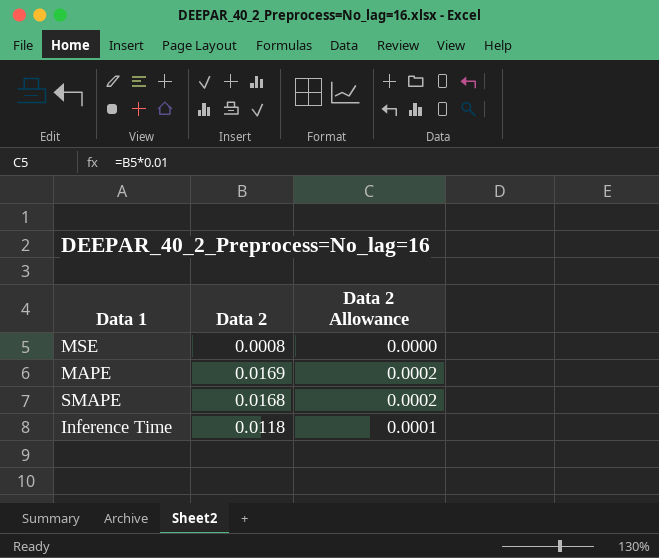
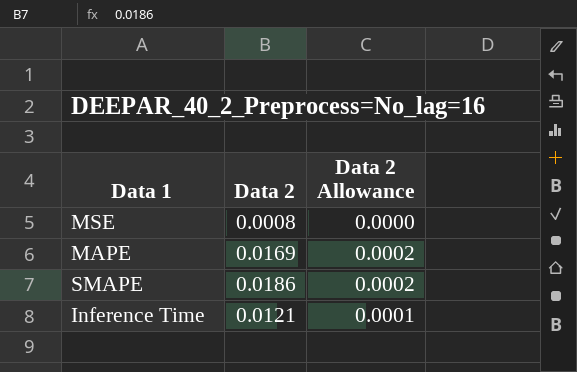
SMAPE | Data 2: 0.0168 -> 0.0186
Inference Time | Data 2: 0.0118 -> 0.0121

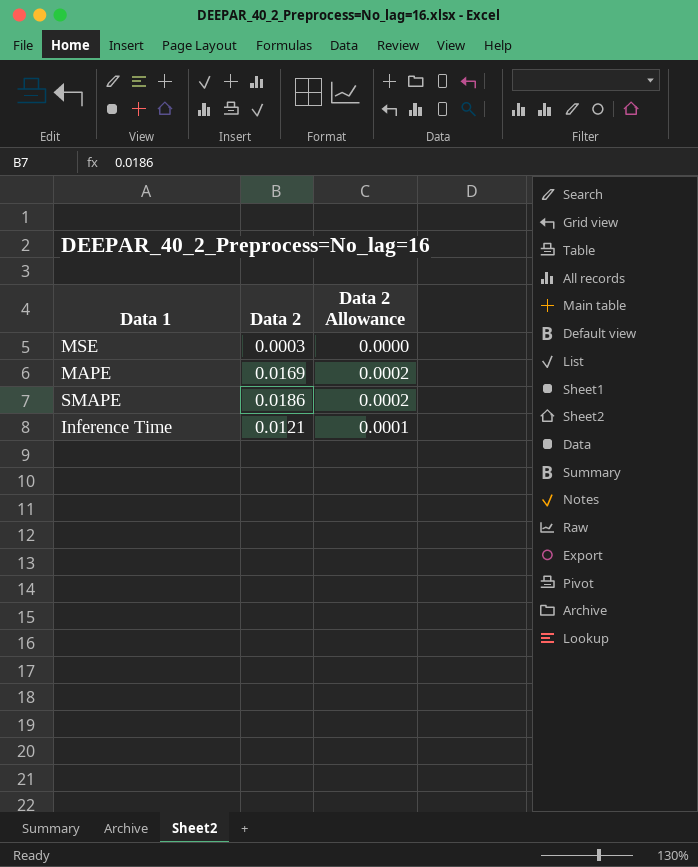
MSE | Data 2: 0.0008 -> 0.0003

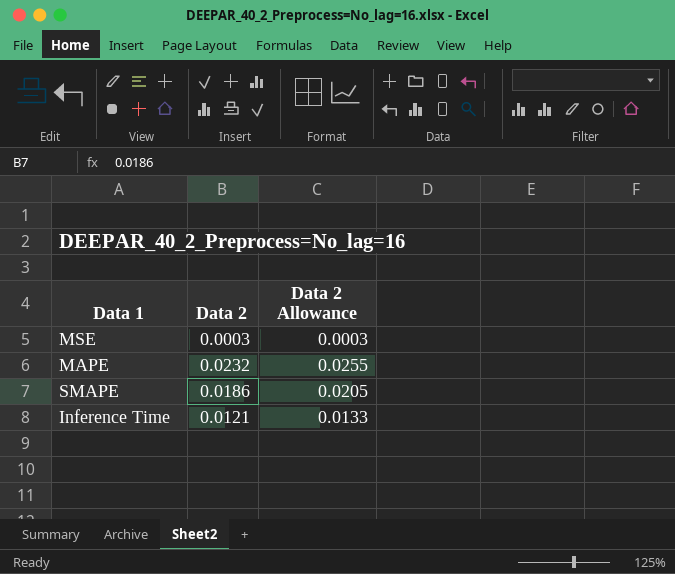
column Data 2 Allowance | formula: [Data 2] * 0.01 -> [Data 2] * 1.1
MAPE | Data 2: 0.0169 -> 0.0232

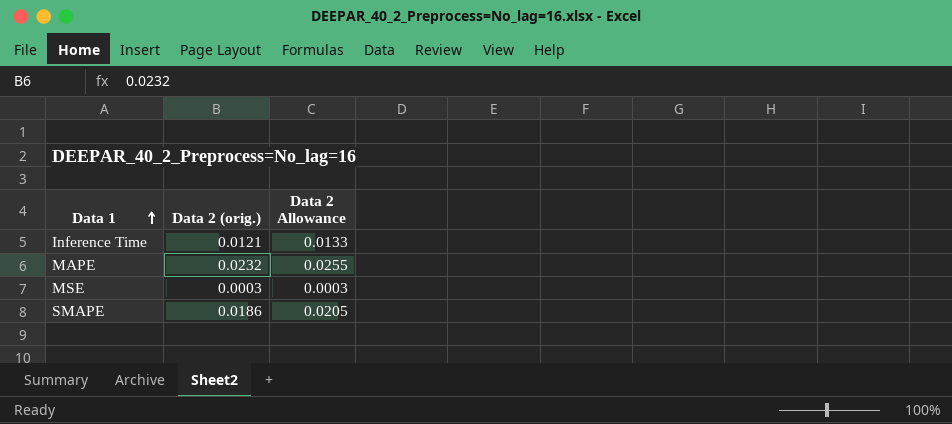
row order: none -> Data 1 ascending
column name: Data 2 -> Data 2 (orig.)

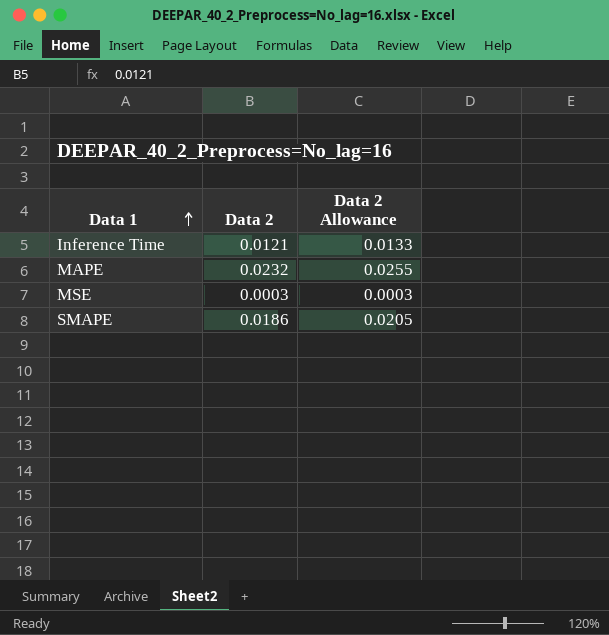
column name: Data 2 (orig.) -> Data 2

